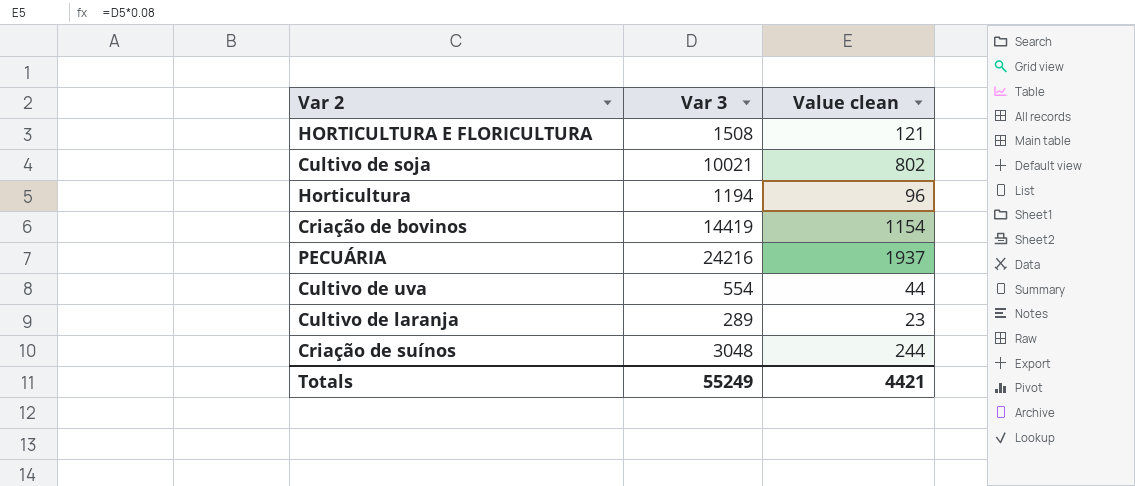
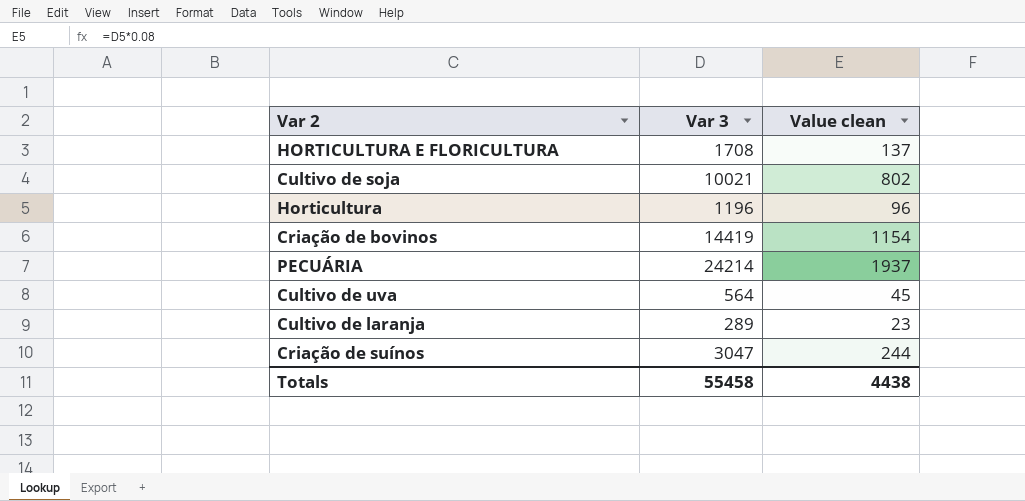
HORTICULTURA E FLORICULTURA | Var 3: 1508 -> 1708
HORTICULTURA E FLORICULTURA | Value clean: 121 -> 137
Horticultura | Var 3: 1194 -> 1196
PECUÁRIA | Var 3: 24216 -> 24214
Cultivo de uva | Var 3: 554 -> 564
Cultivo de uva | Value clean: 44 -> 45
Criação de suínos | Var 3: 3048 -> 3047
Totals | Var 3: 55249 -> 55458
Totals | Value clean: 4421 -> 4438

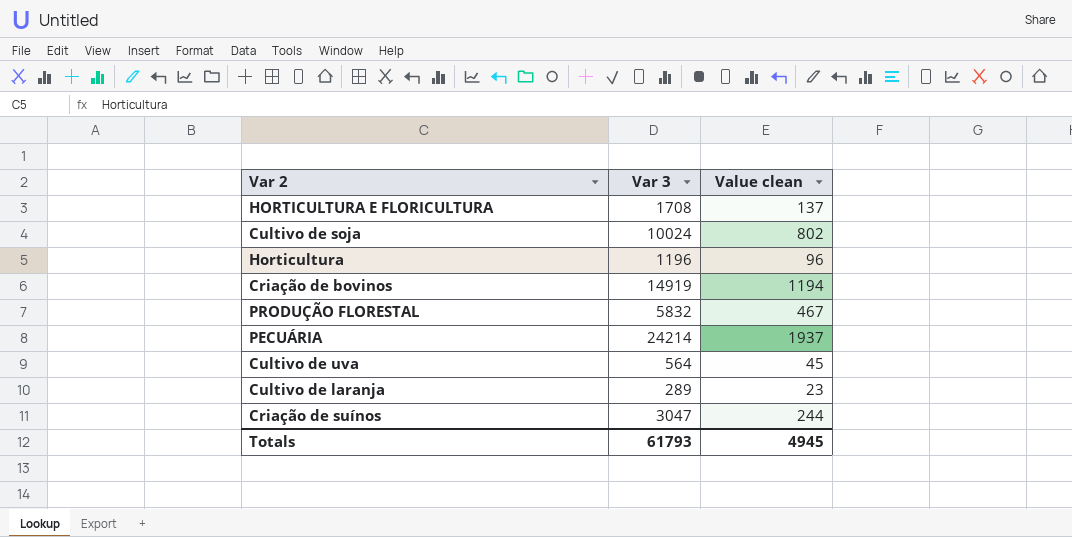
Cultivo de soja | Var 3: 10021 -> 10024
Criação de bovinos | Var 3: 14419 -> 14919
Criação de bovinos | Value clean: 1154 -> 1194
row PRODUÇÃO FLORESTAL: none -> 5832 | 467
Totals | Var 3: 55458 -> 61793
Totals | Value clean: 4438 -> 4945

